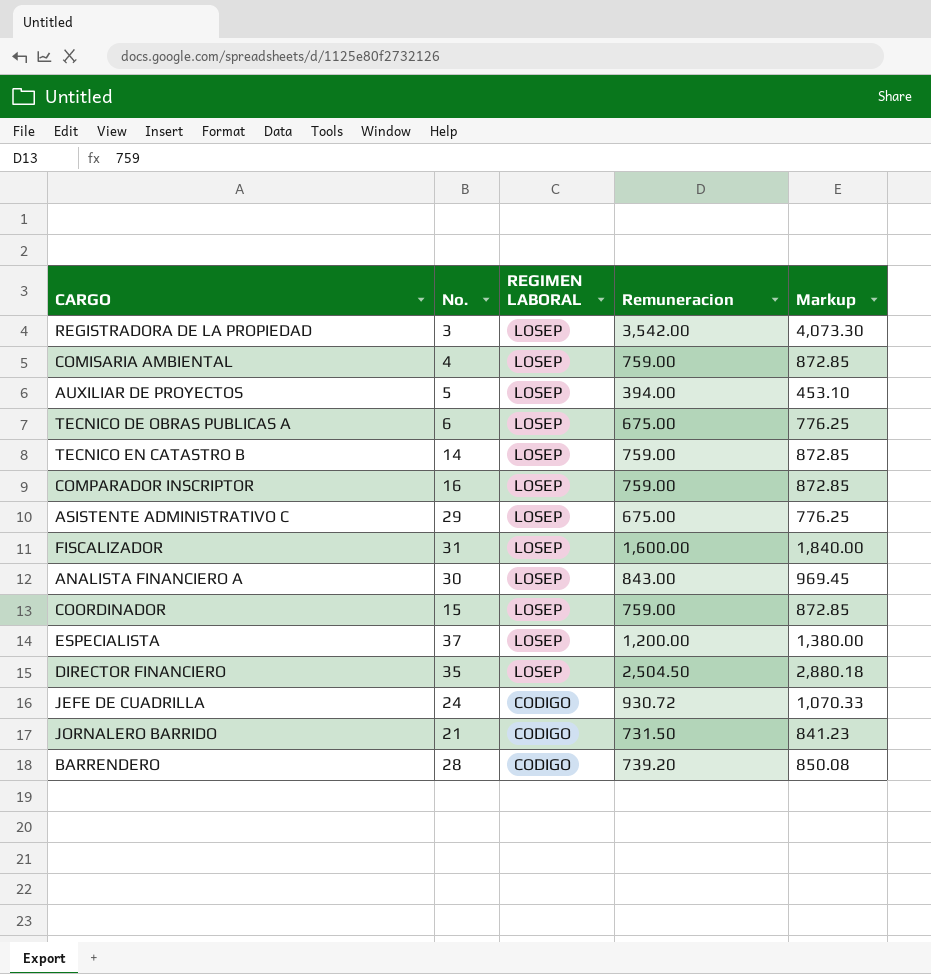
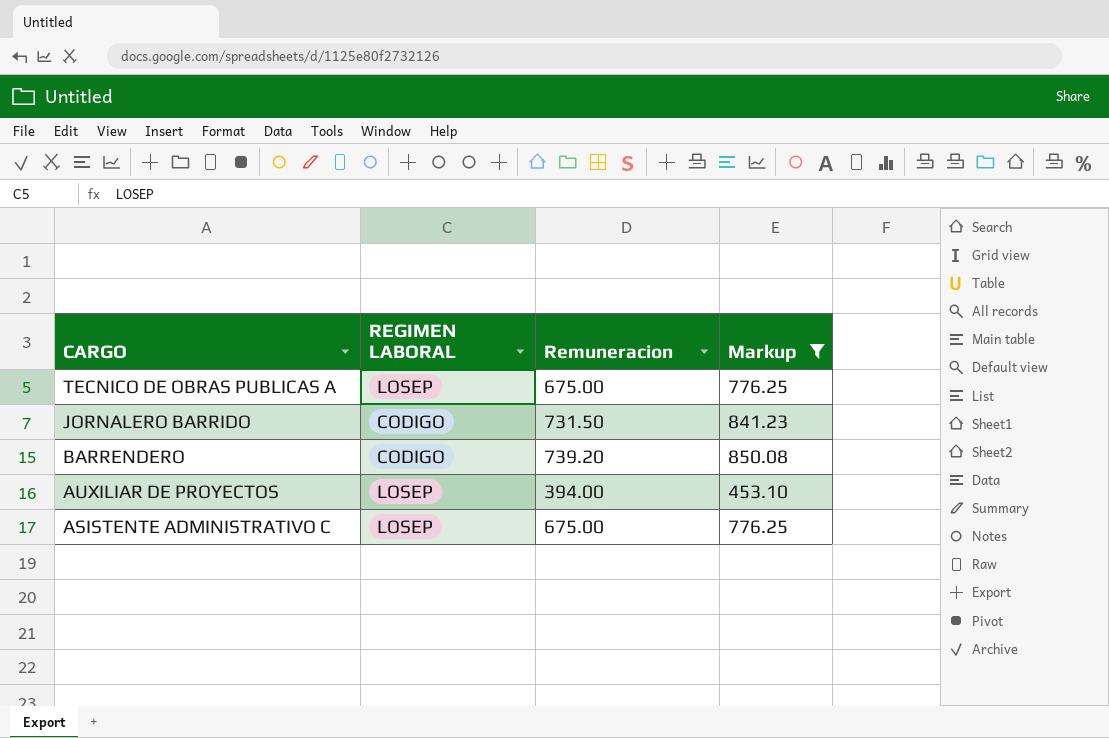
filter: none -> Markup <= 850.08
row order: REGIMEN LABORAL descending -> CARGO descending
column No. | position: 2 -> none

